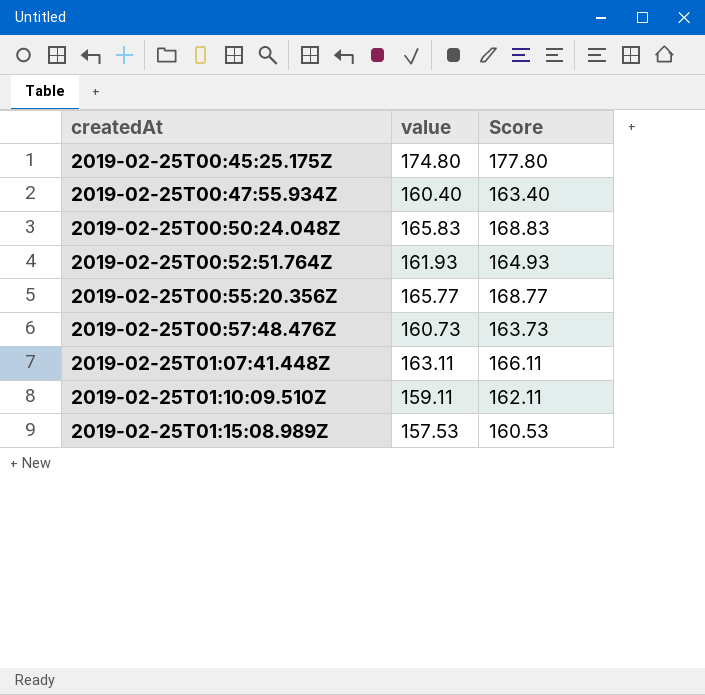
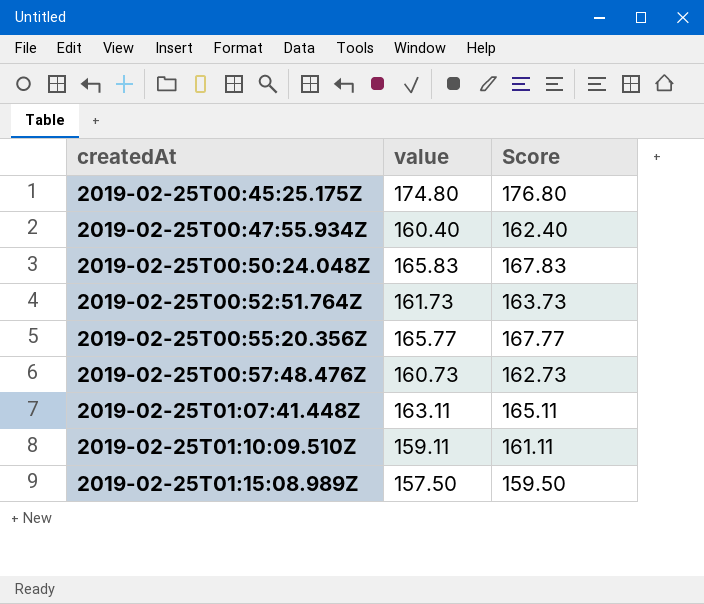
column Score | formula: [value] + 3 -> [value] + 2
2019-02-25T00:52:51.764Z | value: 161.93 -> 161.73
2019-02-25T01:15:08.989Z | value: 157.53 -> 157.50

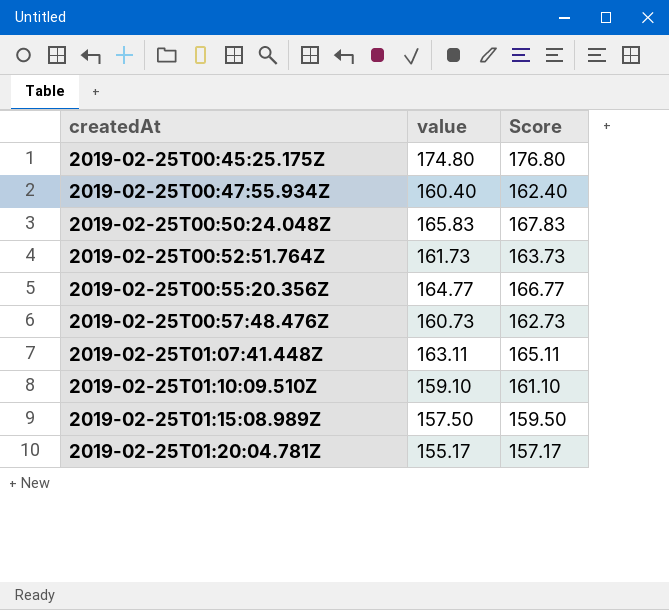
2019-02-25T00:55:20.356Z | value: 165.77 -> 164.77
2019-02-25T00:55:20.356Z | Score: 167.77 -> 166.77
2019-02-25T01:10:09.510Z | value: 159.11 -> 159.10
2019-02-25T01:10:09.510Z | Score: 161.11 -> 161.10
row 2019-02-25T01:20:04.781Z: none -> 155.17 | 157.17

